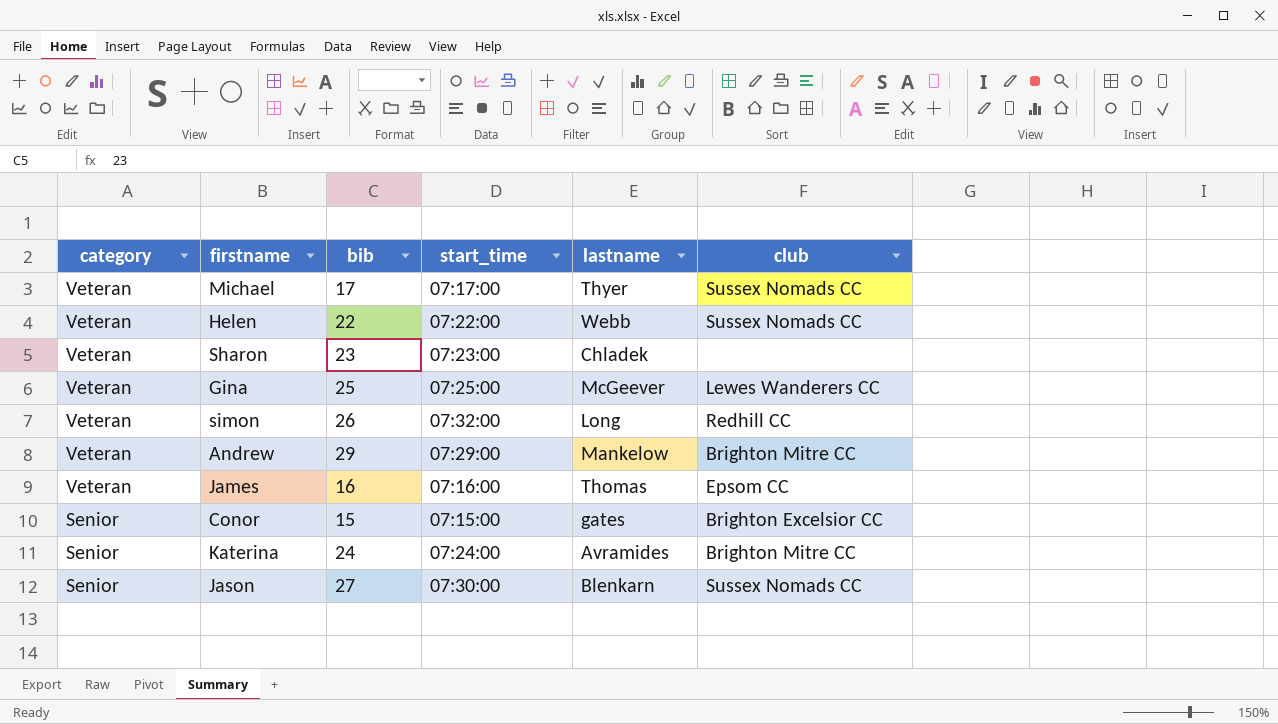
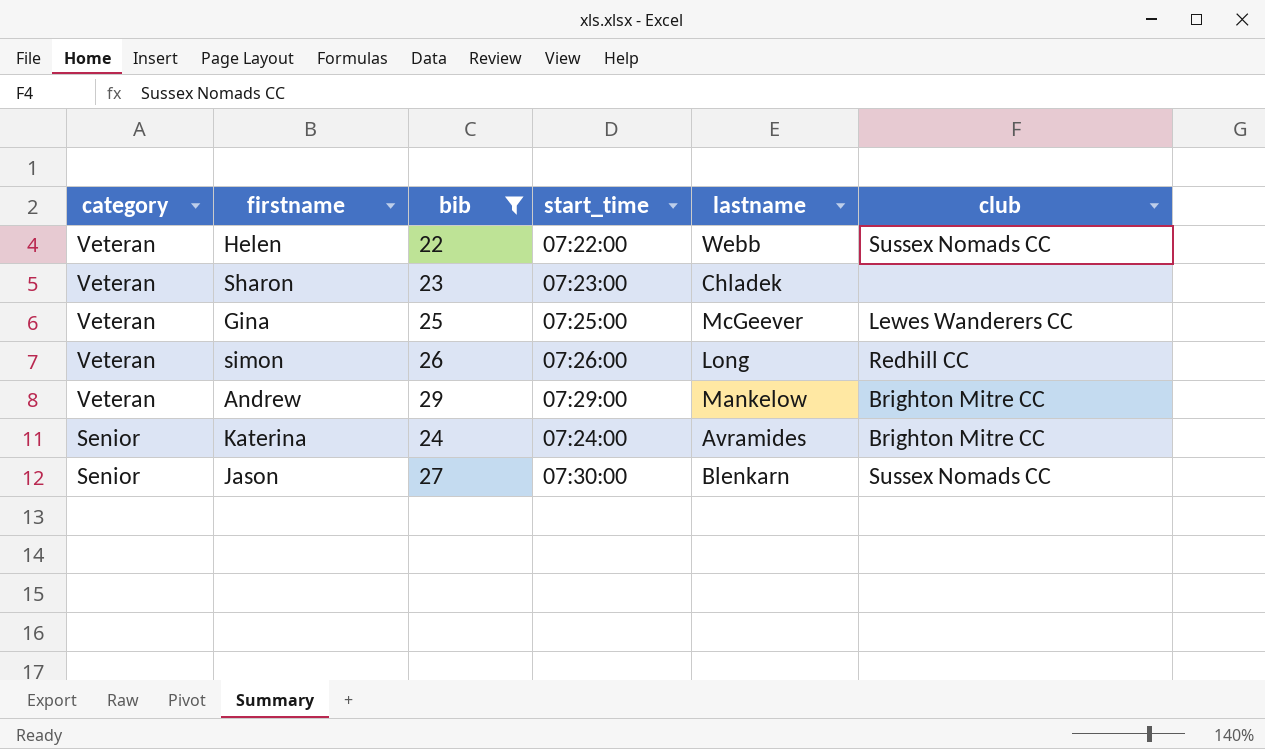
filter: none -> bib >= 22
simon | start_time: 07:32:00 -> 07:26:00

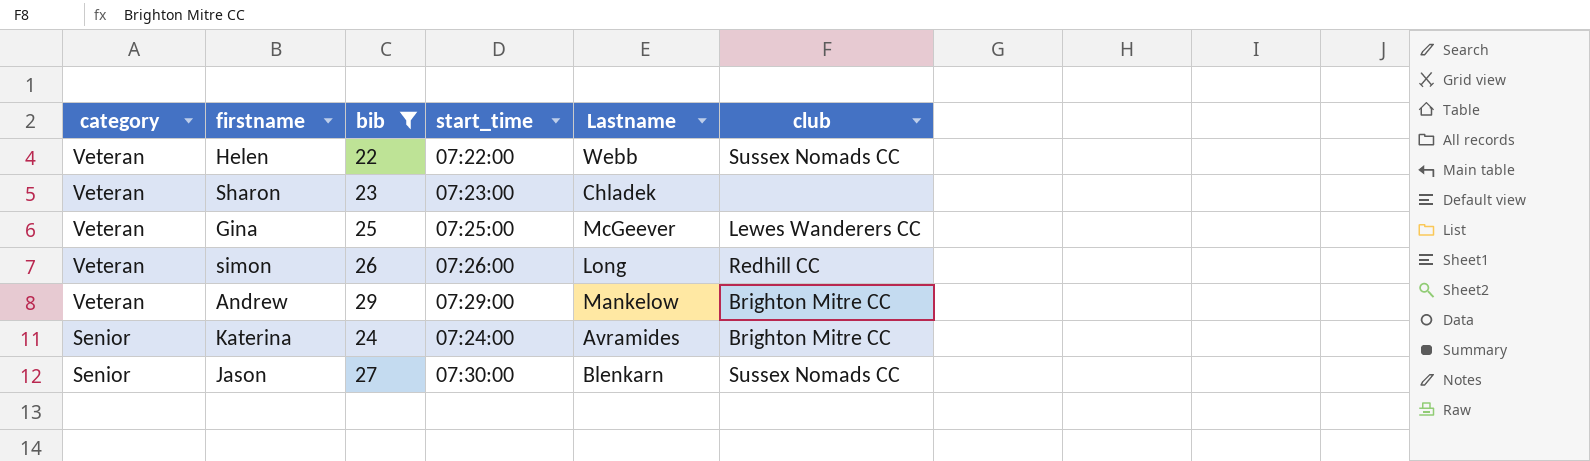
column name: lastname -> Lastname

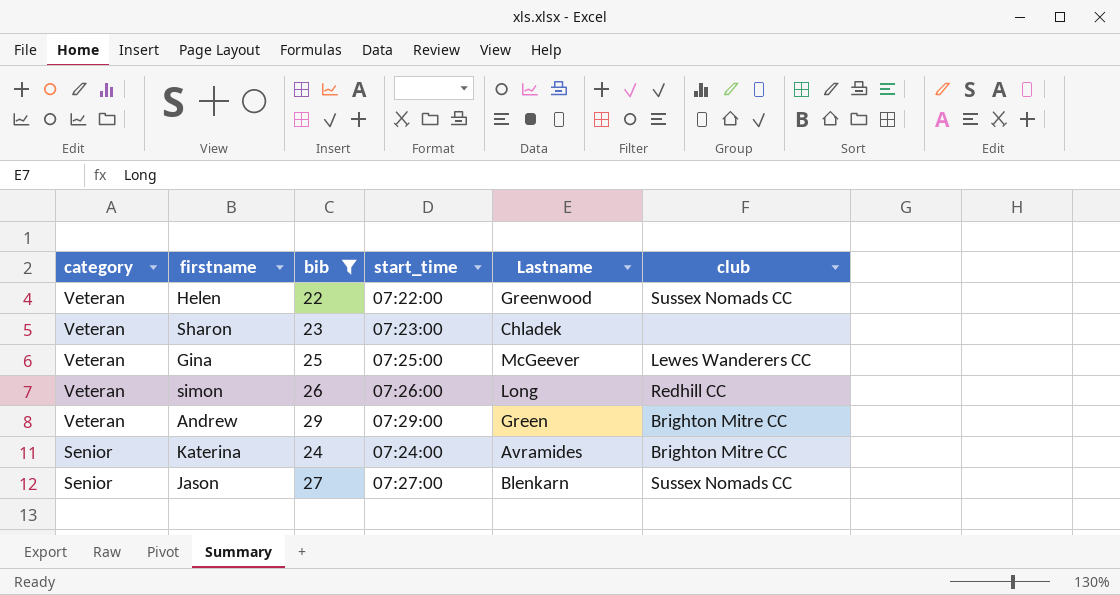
Helen | Lastname: Webb -> Greenwood
Andrew | Lastname: Mankelow -> Green
Jason | start_time: 07:30:00 -> 07:27:00

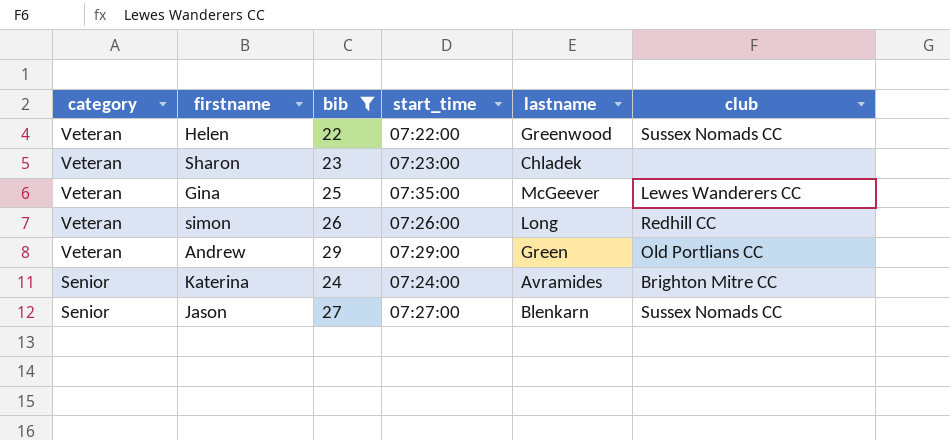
column name: Lastname -> lastname
Gina | start_time: 07:25:00 -> 07:35:00
Andrew | club: Brighton Mitre CC -> Old Portlians CC

